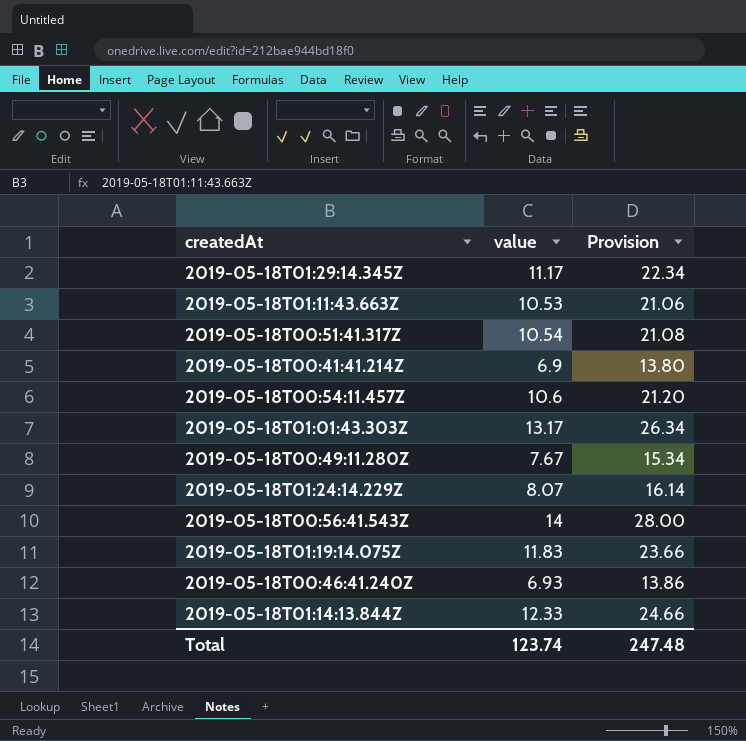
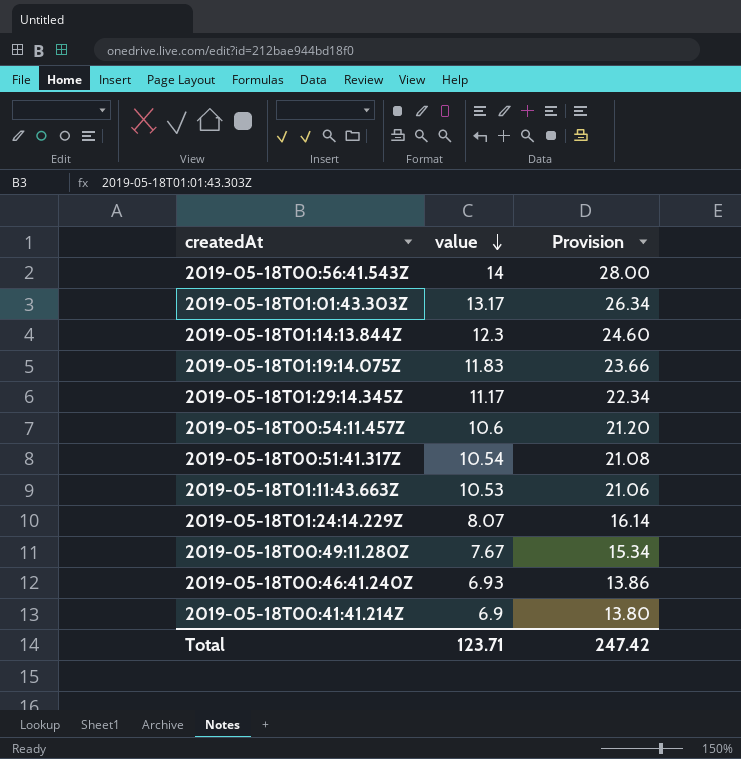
row order: none -> value descending
2019-05-18T01:14:13.844Z | value: 12.33 -> 12.3
2019-05-18T01:14:13.844Z | Provision: 24.66 -> 24.60
Total | value: 123.74 -> 123.71
Total | Provision: 247.48 -> 247.42

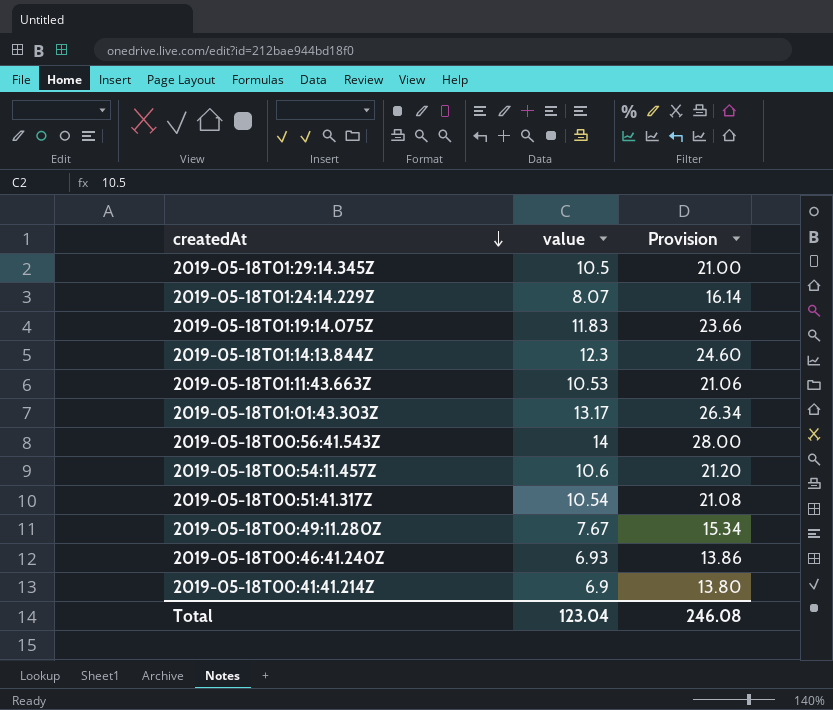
row order: value descending -> createdAt descending
2019-05-18T01:29:14.345Z | value: 11.17 -> 10.5
2019-05-18T01:29:14.345Z | Provision: 22.34 -> 21.00
Total | value: 123.71 -> 123.04
Total | Provision: 247.42 -> 246.08

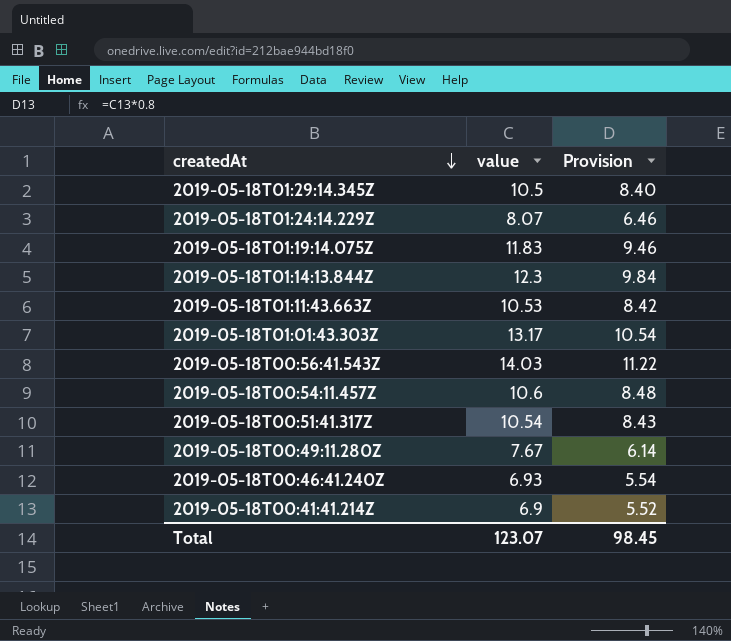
column Provision | formula: [value] * 2 -> [value] * 0.8
2019-05-18T00:56:41.543Z | value: 14 -> 14.03
Total | value: 123.04 -> 123.07
Total | Provision: 246.08 -> 98.45

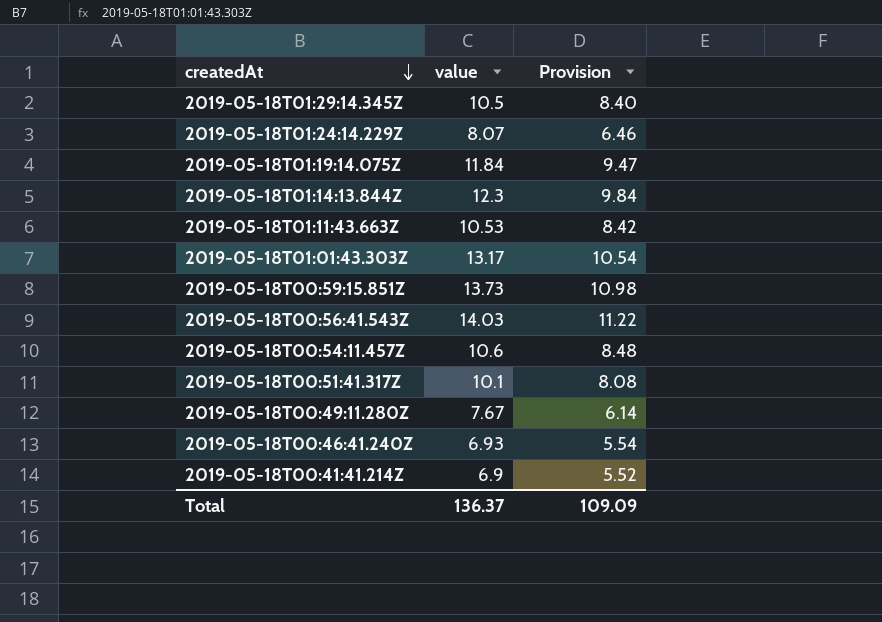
2019-05-18T01:19:14.075Z | value: 11.83 -> 11.84
2019-05-18T01:19:14.075Z | Provision: 9.46 -> 9.47
row 2019-05-18T00:59:15.851Z: none -> 13.73 | 10.98
2019-05-18T00:51:41.317Z | value: 10.54 -> 10.1
2019-05-18T00:51:41.317Z | Provision: 8.43 -> 8.08
Total | value: 123.07 -> 136.37
Total | Provision: 98.45 -> 109.09

